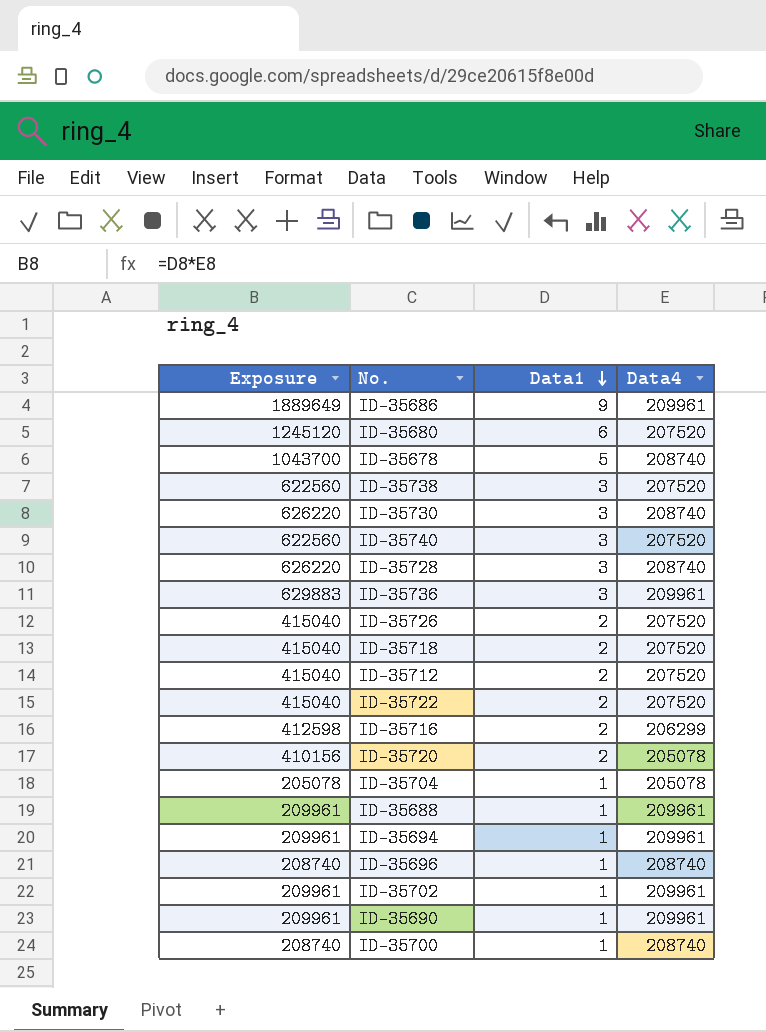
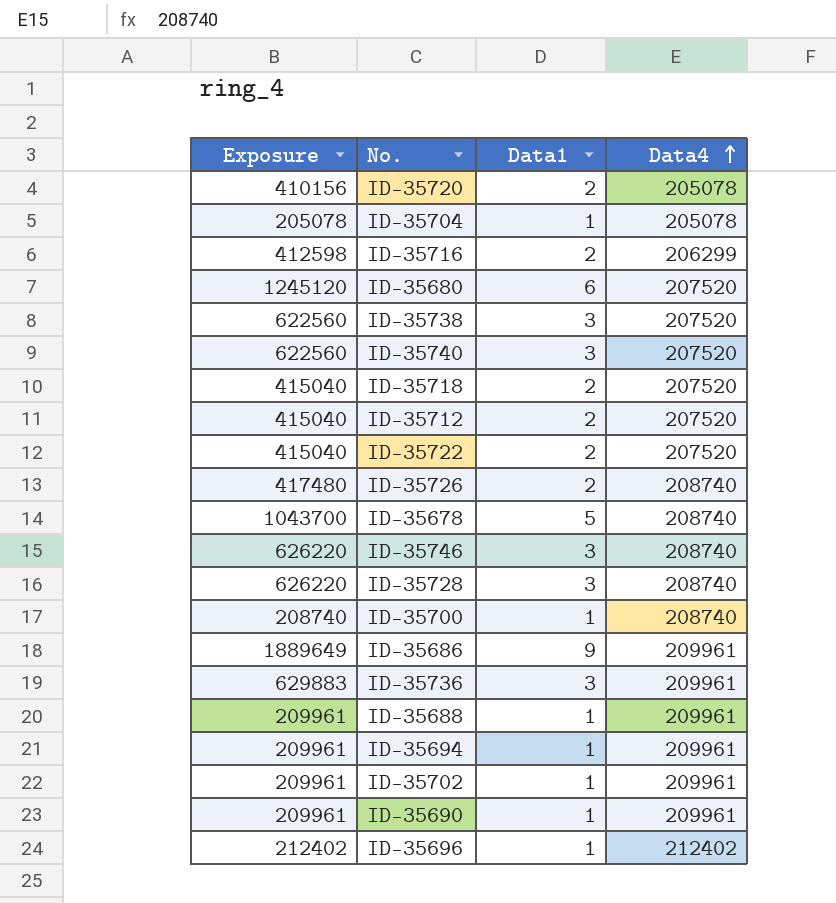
row order: Data1 descending -> Data4 ascending
row ID-35730: 626220 | 3 | 208740 -> none
ID-35726 | Exposure: 415040 -> 417480
ID-35726 | Data4: 207520 -> 208740
row ID-35746: none -> 626220 | 3 | 208740
ID-35696 | Exposure: 208740 -> 212402
ID-35696 | Data4: 208740 -> 212402

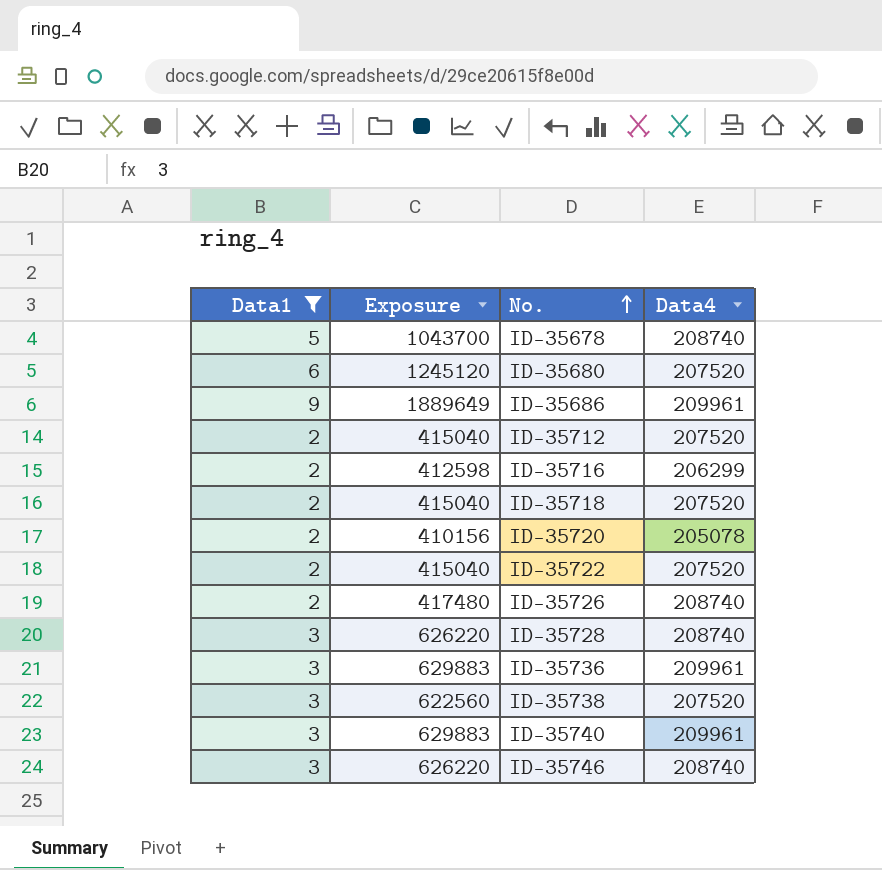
filter: none -> Data1 != 1
row order: Data4 ascending -> No. ascending
column Data1 | position: 3 -> 1
ID-35740 | Exposure: 622560 -> 629883
ID-35740 | Data4: 207520 -> 209961

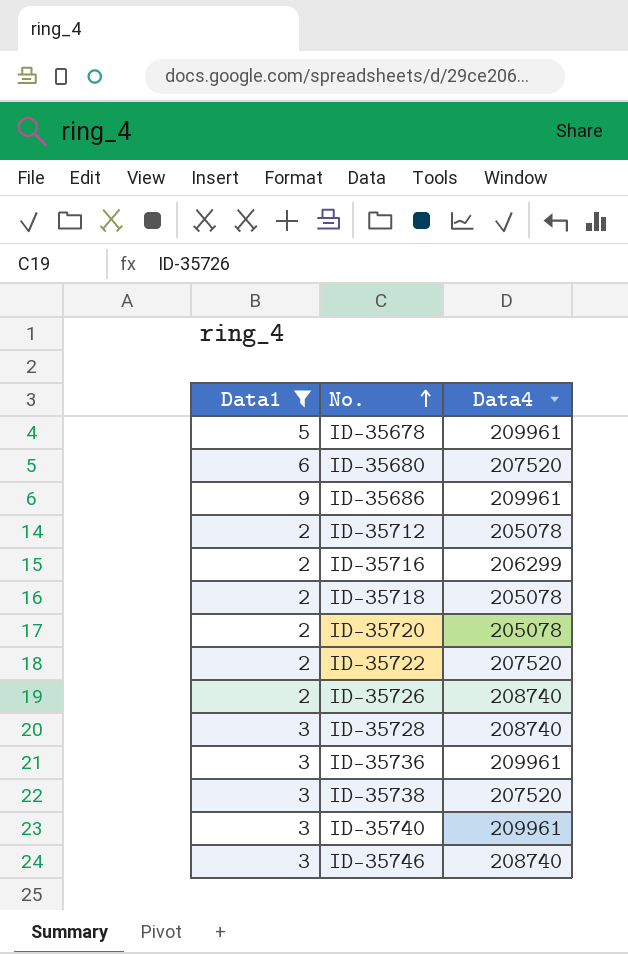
column Exposure | formula: [Data1] * [Data4] -> none
ID-35678 | Data4: 208740 -> 209961
ID-35712 | Data4: 207520 -> 205078
ID-35718 | Data4: 207520 -> 205078

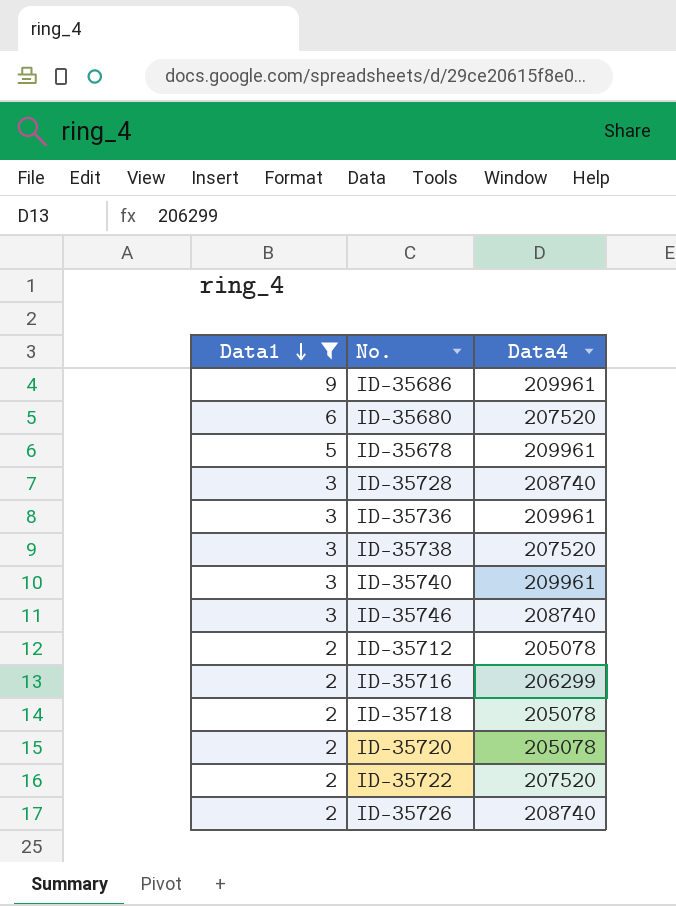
row order: No. ascending -> Data1 descending

